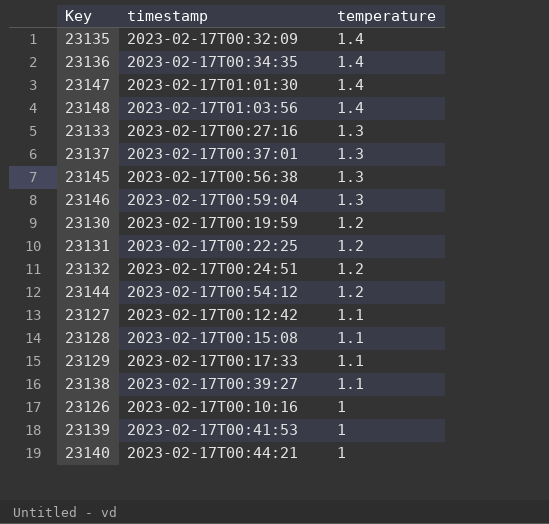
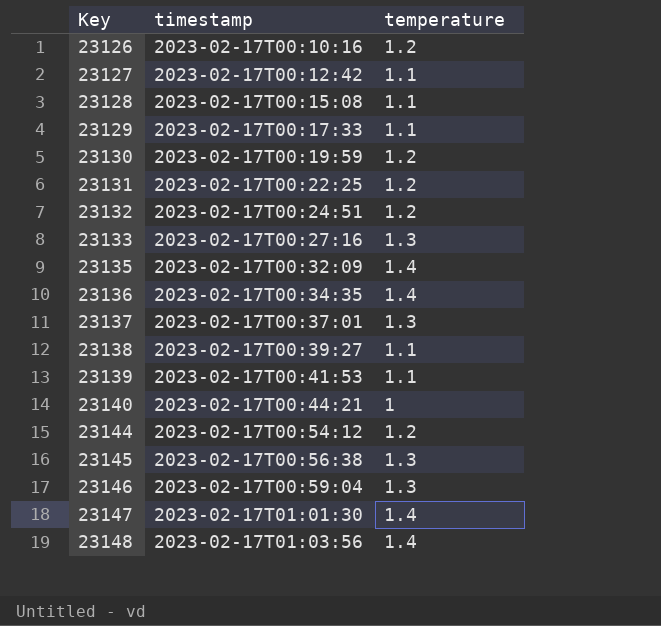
row order: temperature descending -> Key ascending
23126 | temperature: 1 -> 1.2
23139 | temperature: 1 -> 1.1

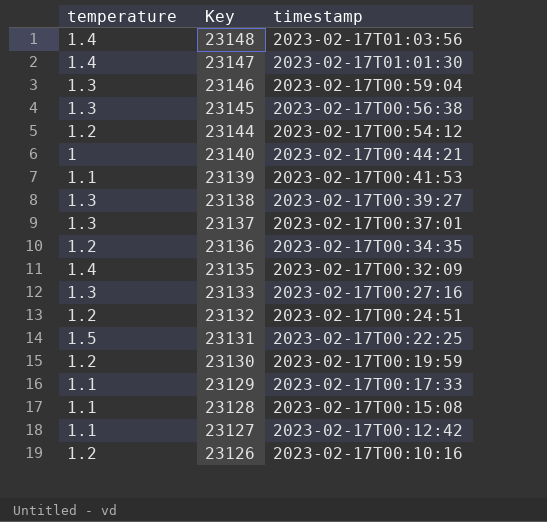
row order: Key ascending -> Key descending
column temperature | position: 3 -> 1
23138 | temperature: 1.1 -> 1.3
23136 | temperature: 1.4 -> 1.2
23131 | temperature: 1.2 -> 1.5

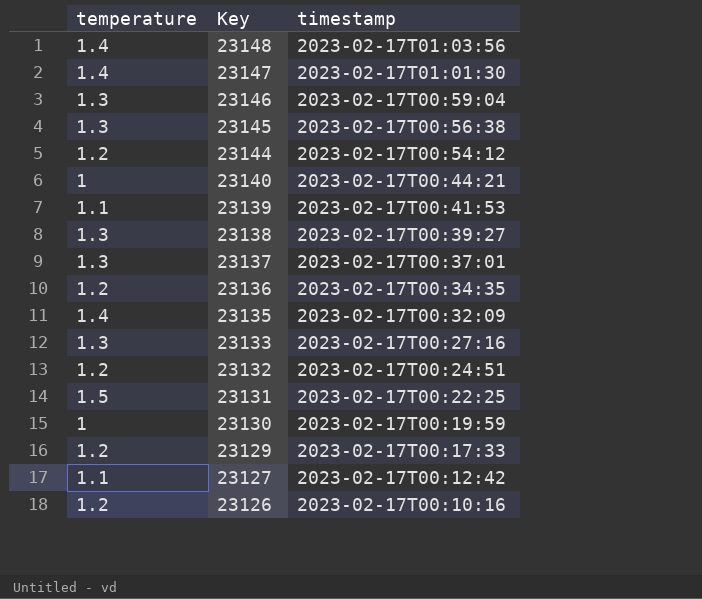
row 23128: 1.1 | 2023-02-17T00:15:08 -> none
23130 | temperature: 1.2 -> 1
23129 | temperature: 1.1 -> 1.2

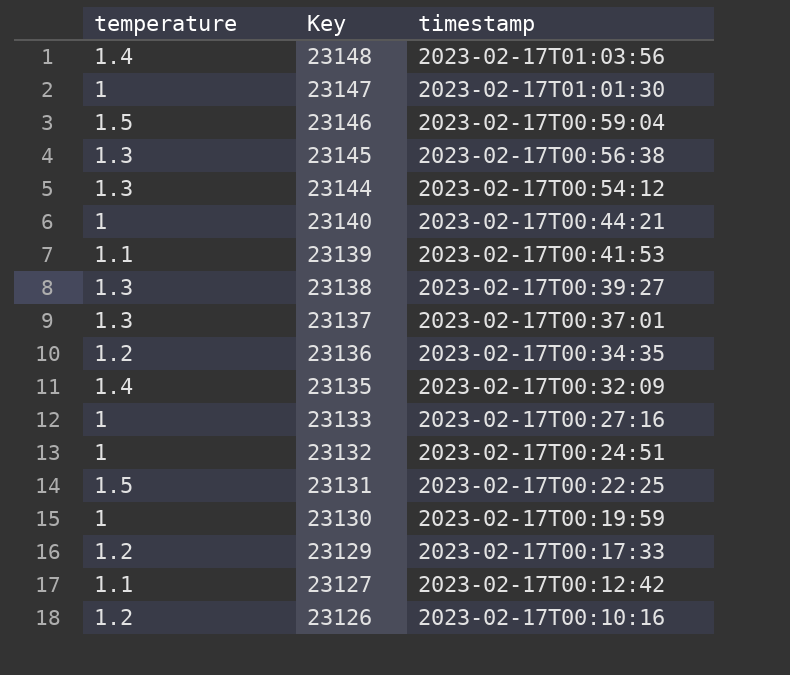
23147 | temperature: 1.4 -> 1
23146 | temperature: 1.3 -> 1.5
23144 | temperature: 1.2 -> 1.3
23133 | temperature: 1.3 -> 1
23132 | temperature: 1.2 -> 1

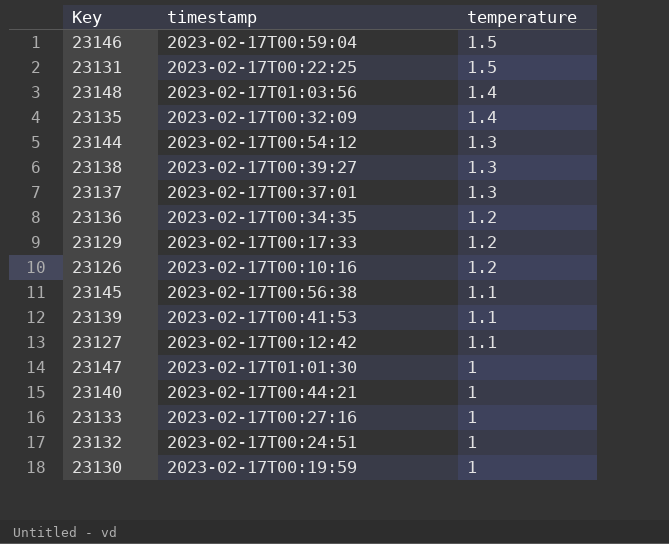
row order: Key descending -> temperature descending
column temperature | position: 1 -> 3
23145 | temperature: 1.3 -> 1.1

